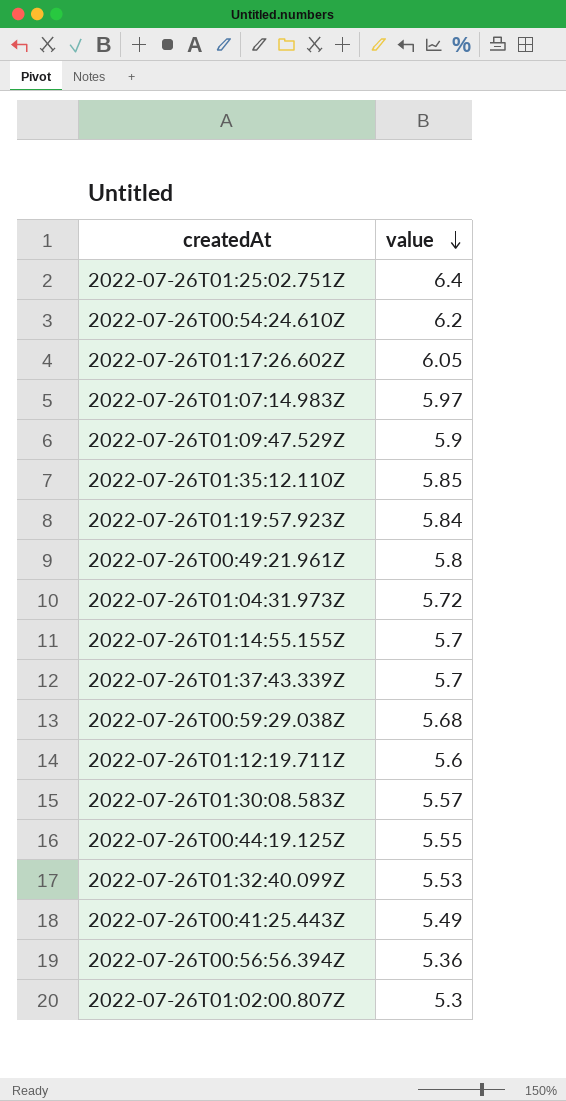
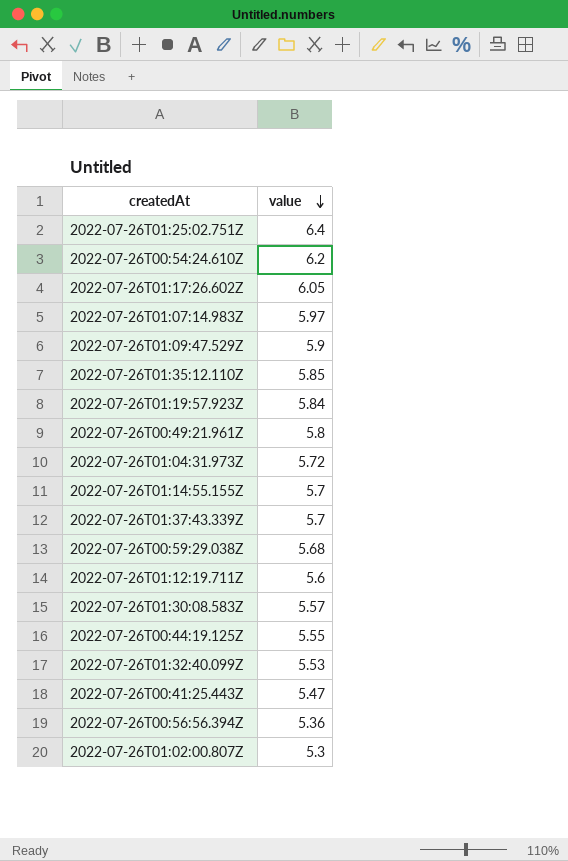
2022-07-26T00:41:25.443Z | value: 5.49 -> 5.47

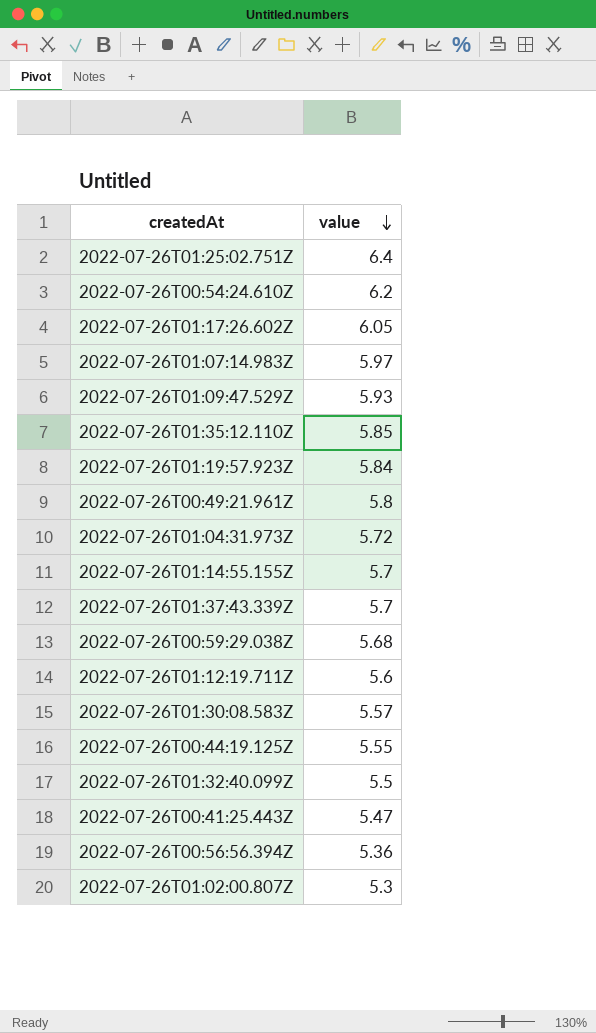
2022-07-26T01:09:47.529Z | value: 5.9 -> 5.93
2022-07-26T01:32:40.099Z | value: 5.53 -> 5.5

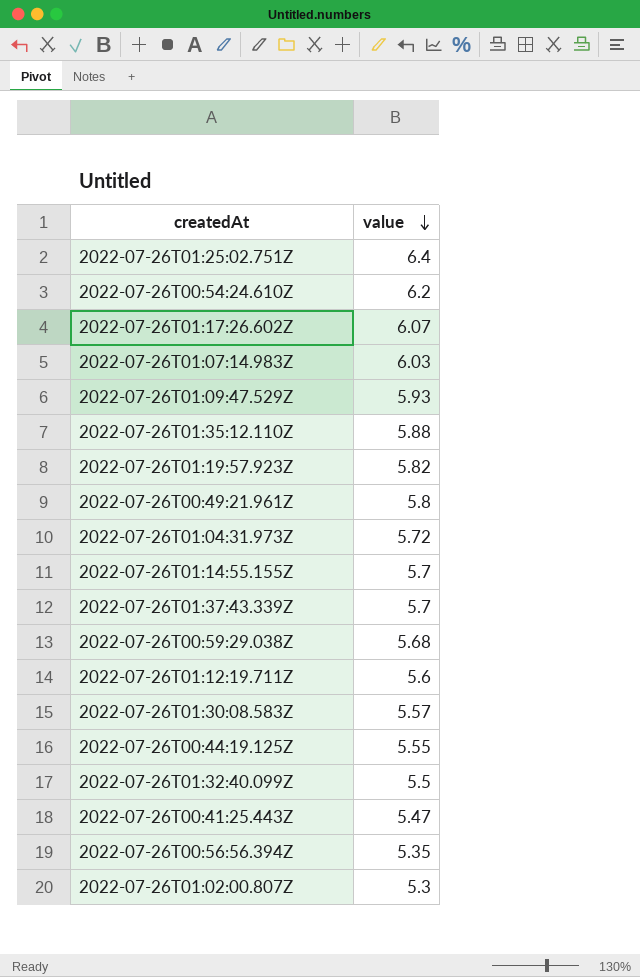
2022-07-26T01:17:26.602Z | value: 6.05 -> 6.07
2022-07-26T01:07:14.983Z | value: 5.97 -> 6.03
2022-07-26T01:35:12.110Z | value: 5.85 -> 5.88
2022-07-26T01:19:57.923Z | value: 5.84 -> 5.82
2022-07-26T00:56:56.394Z | value: 5.36 -> 5.35

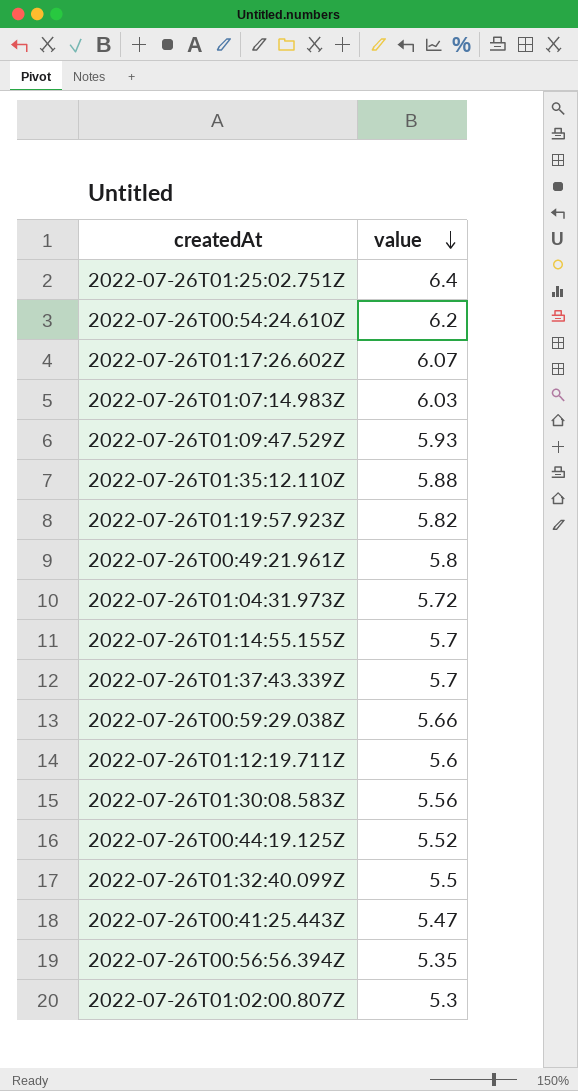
2022-07-26T00:59:29.038Z | value: 5.68 -> 5.66
2022-07-26T01:30:08.583Z | value: 5.57 -> 5.56
2022-07-26T00:44:19.125Z | value: 5.55 -> 5.52

